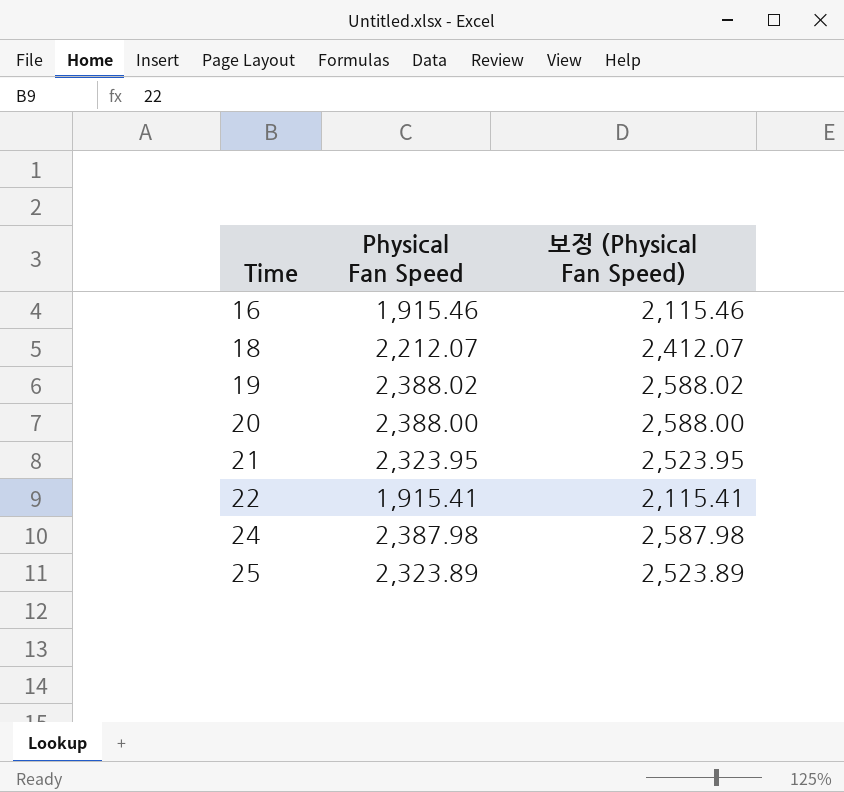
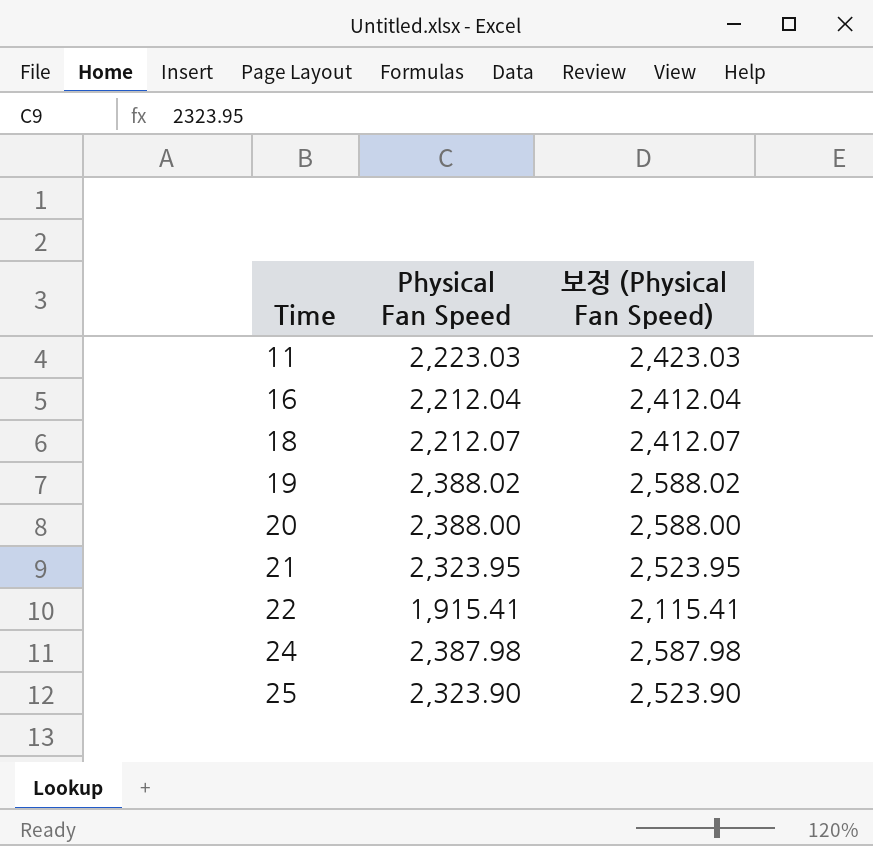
row 11: none -> 2,223.03 | 2,423.03
16 | Physical Fan Speed: 1,915.46 -> 2,212.04
16 | 보정 (Physical Fan Speed): 2,115.46 -> 2,412.04
25 | Physical Fan Speed: 2,323.89 -> 2,323.90
25 | 보정 (Physical Fan Speed): 2,523.89 -> 2,523.90

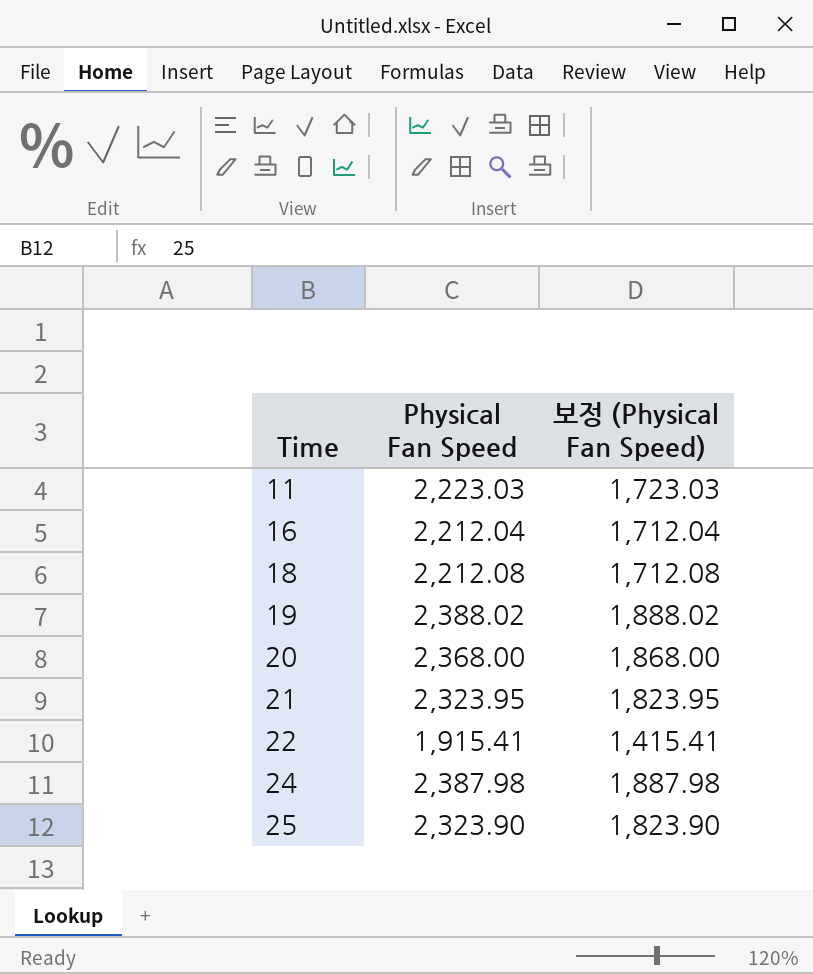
column 보정 (Physical Fan Speed) | formula: [Physical Fan Speed] + 200 -> [Physical Fan Speed] - 500
18 | Physical Fan Speed: 2,212.07 -> 2,212.08
20 | Physical Fan Speed: 2,388.00 -> 2,368.00

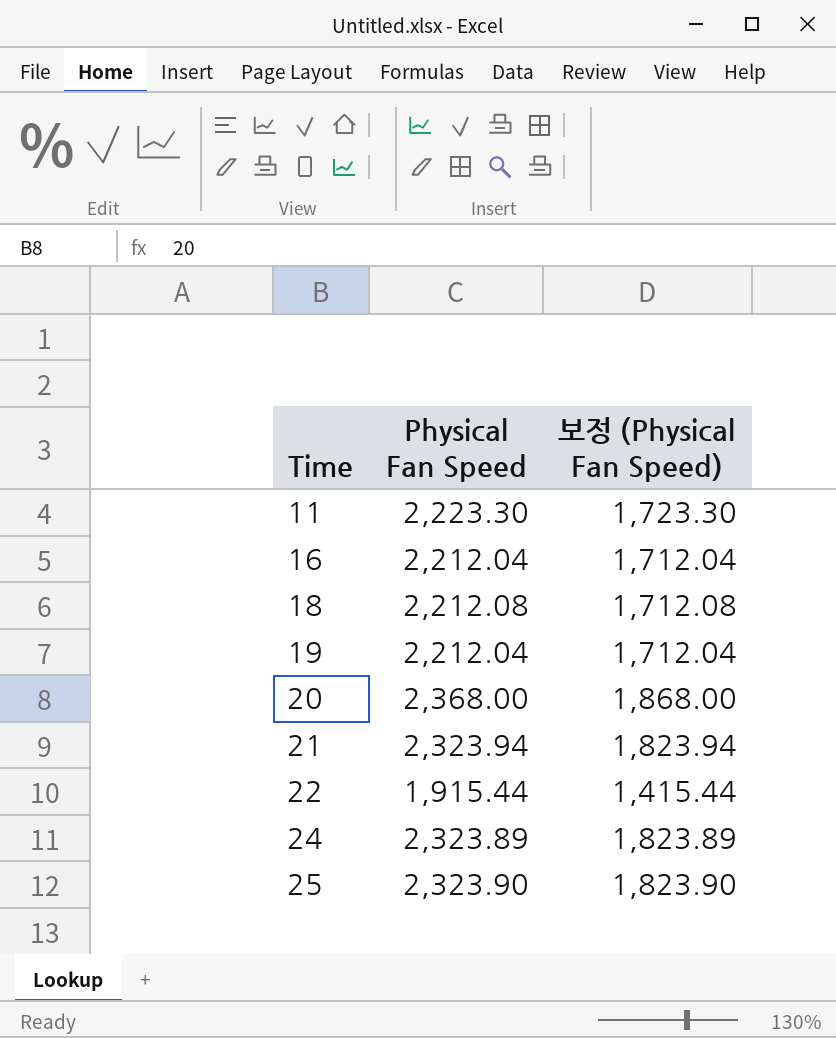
11 | Physical Fan Speed: 2,223.03 -> 2,223.30
11 | 보정 (Physical Fan Speed): 1,723.03 -> 1,723.30
19 | Physical Fan Speed: 2,388.02 -> 2,212.04
19 | 보정 (Physical Fan Speed): 1,888.02 -> 1,712.04
21 | Physical Fan Speed: 2,323.95 -> 2,323.94
21 | 보정 (Physical Fan Speed): 1,823.95 -> 1,823.94
22 | Physical Fan Speed: 1,915.41 -> 1,915.44
22 | 보정 (Physical Fan Speed): 1,415.41 -> 1,415.44
24 | Physical Fan Speed: 2,387.98 -> 2,323.89
24 | 보정 (Physical Fan Speed): 1,887.98 -> 1,823.89

